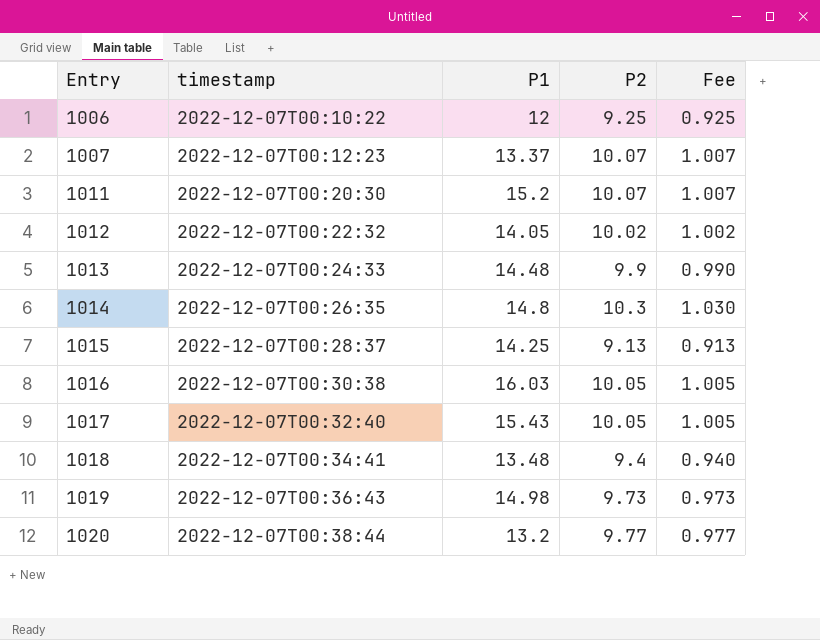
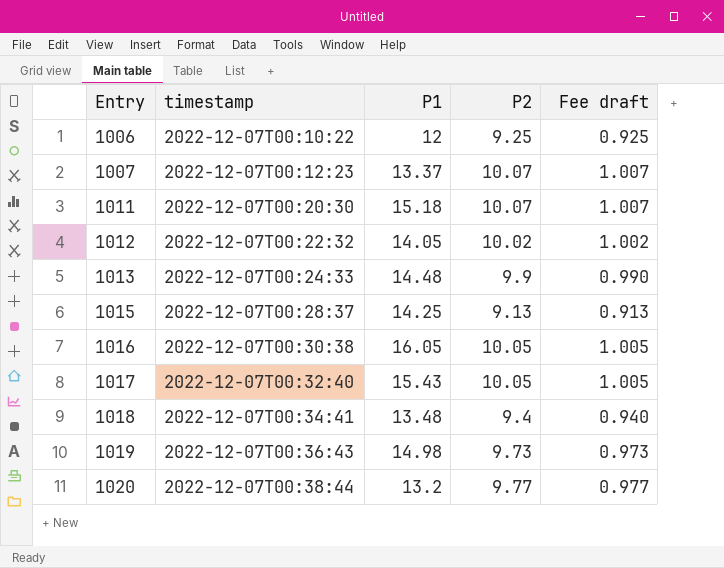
column name: Fee -> Fee draft
row 1014: 2022-12-07T00:26:35 | 14.8 | 10.3 | 1.030 -> none
1011 | P1: 15.2 -> 15.18
1016 | P1: 16.03 -> 16.05

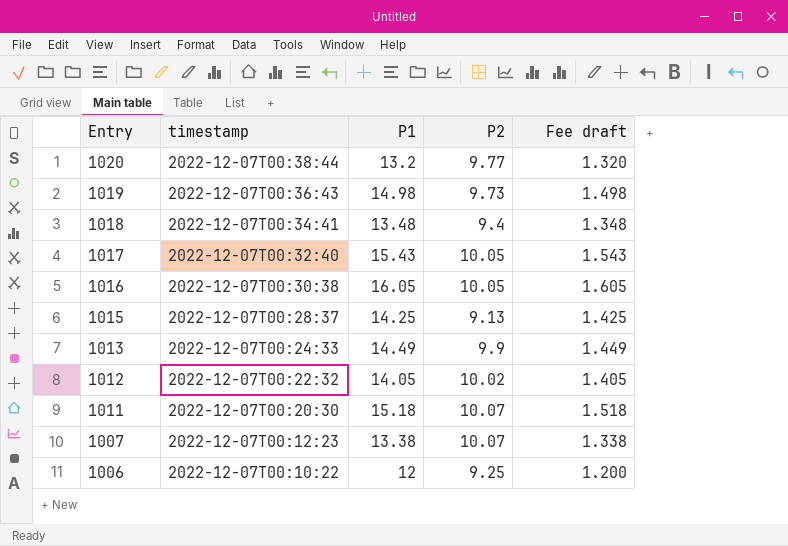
row order: Entry ascending -> Entry descending
column Fee draft | formula: [P2] * 0.1 -> [P1] * 0.1
1013 | P1: 14.48 -> 14.49
1007 | P1: 13.37 -> 13.38

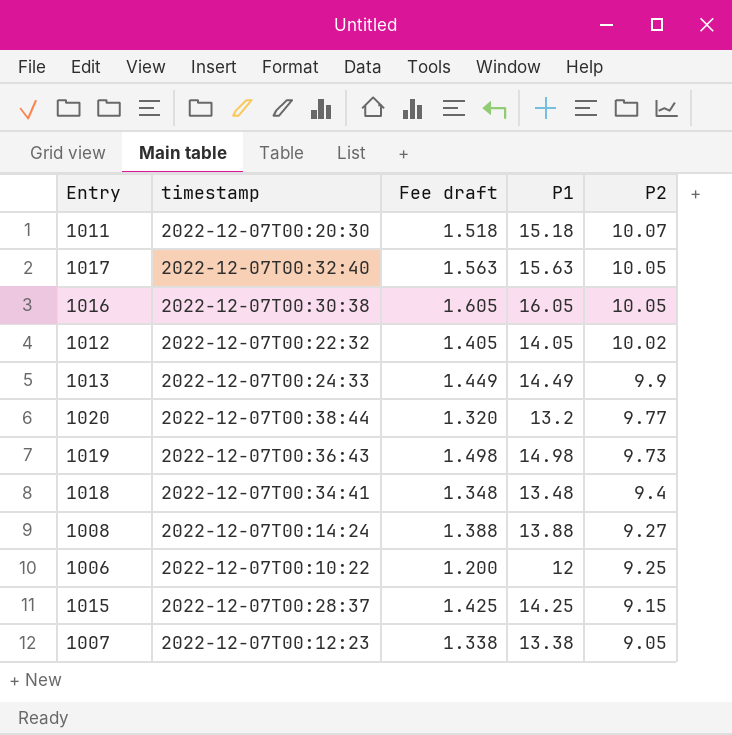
row order: Entry descending -> P2 descending
column Fee draft | position: 5 -> 3
1017 | Fee draft: 1.543 -> 1.563
1017 | P1: 15.43 -> 15.63
row 1008: none -> 2022-12-07T00:14:24 | 1.388 | 13.88 | 9.27
1015 | P2: 9.13 -> 9.15
1007 | P2: 10.07 -> 9.05

